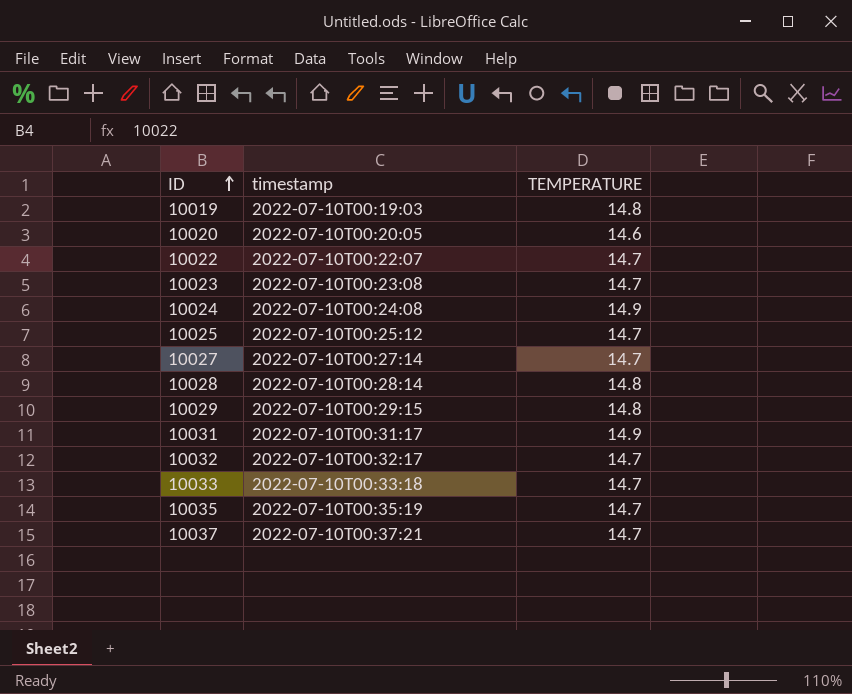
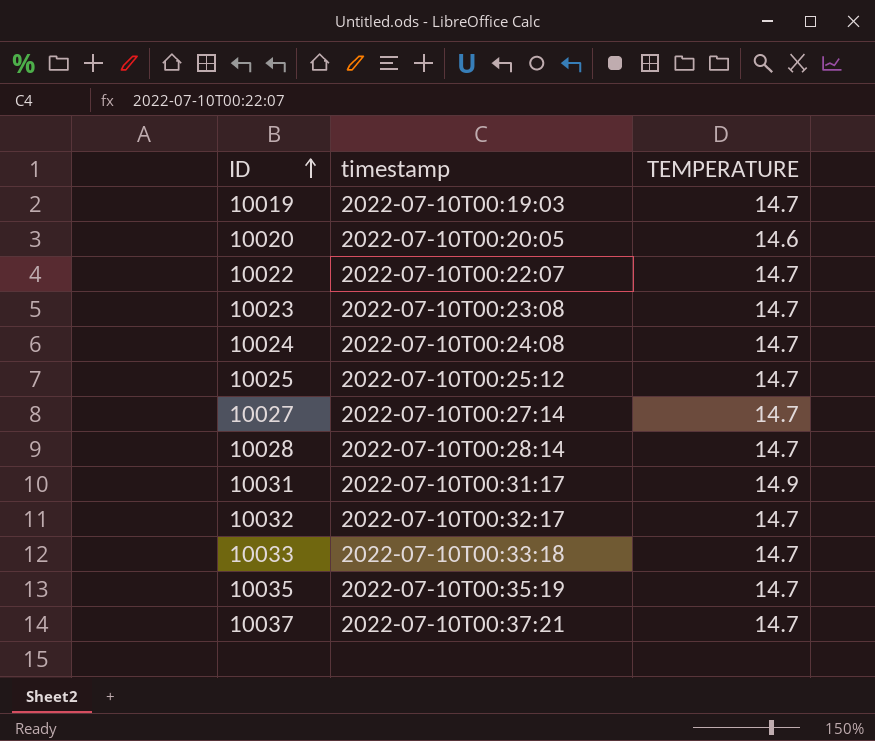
row 10029: 2022-07-10T00:29:15 | 14.8 -> none
10019 | TEMPERATURE: 14.8 -> 14.7
10024 | TEMPERATURE: 14.9 -> 14.7
10028 | TEMPERATURE: 14.8 -> 14.7

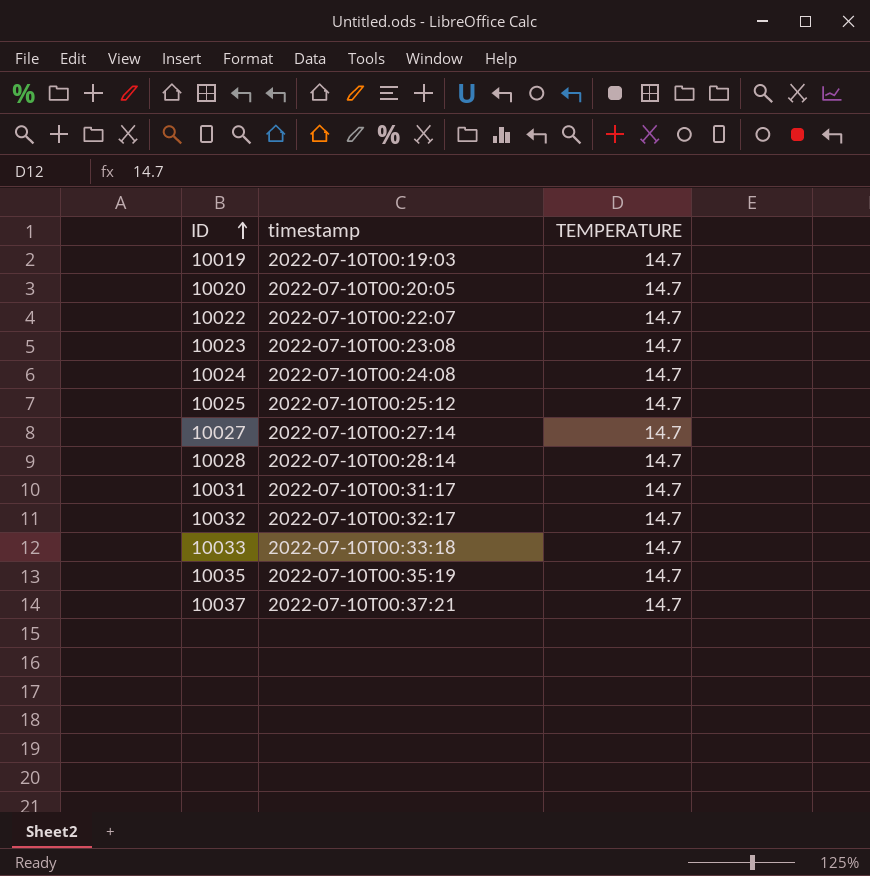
10020 | TEMPERATURE: 14.6 -> 14.7
10031 | TEMPERATURE: 14.9 -> 14.7

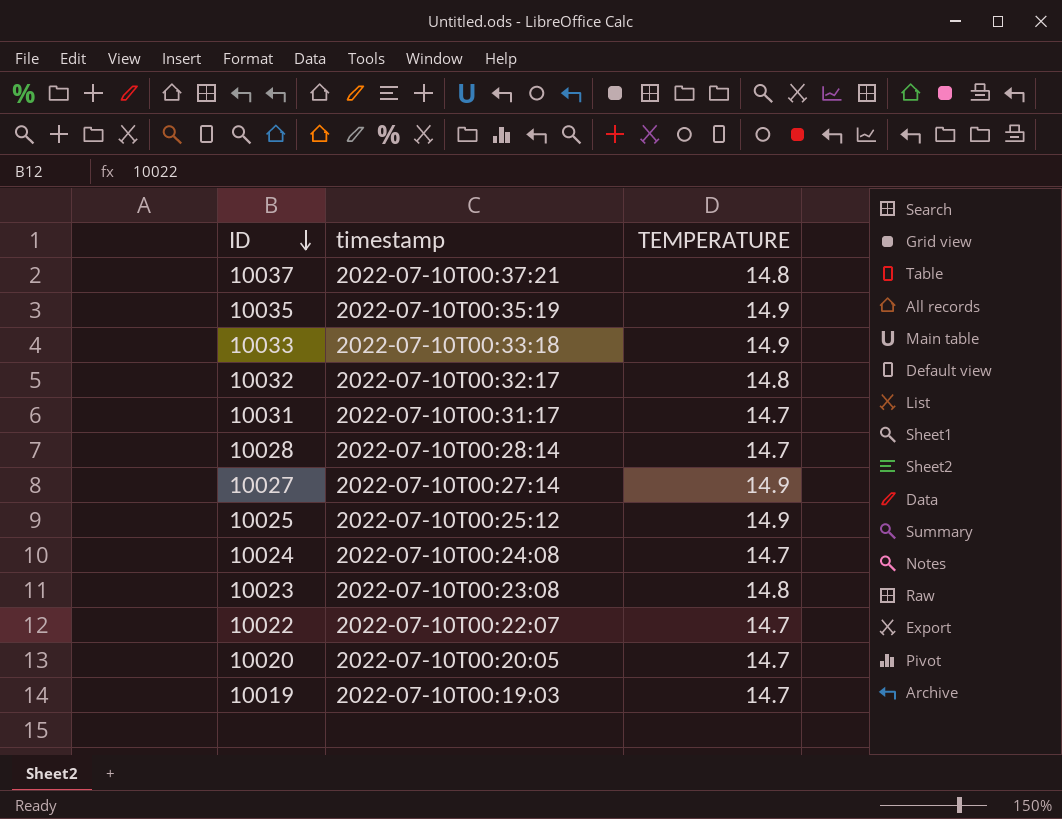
row order: ID ascending -> ID descending
10037 | TEMPERATURE: 14.7 -> 14.8
10035 | TEMPERATURE: 14.7 -> 14.9
10033 | TEMPERATURE: 14.7 -> 14.9
10032 | TEMPERATURE: 14.7 -> 14.8
10027 | TEMPERATURE: 14.7 -> 14.9
10025 | TEMPERATURE: 14.7 -> 14.9
10023 | TEMPERATURE: 14.7 -> 14.8

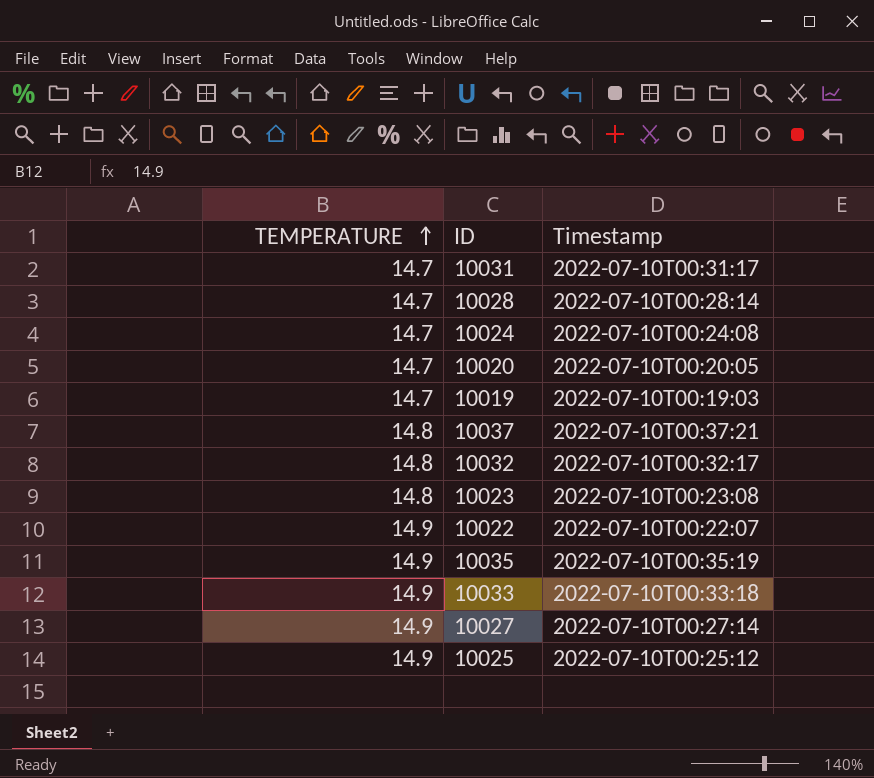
row order: ID descending -> TEMPERATURE ascending
column TEMPERATURE | position: 3 -> 1
column name: timestamp -> Timestamp
10022 | TEMPERATURE: 14.7 -> 14.9

